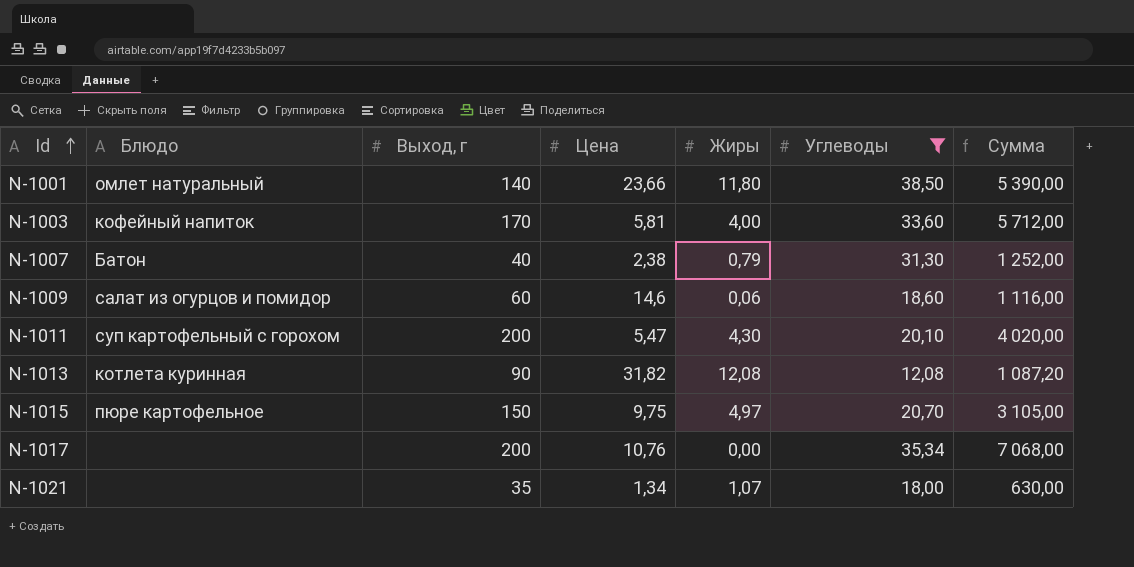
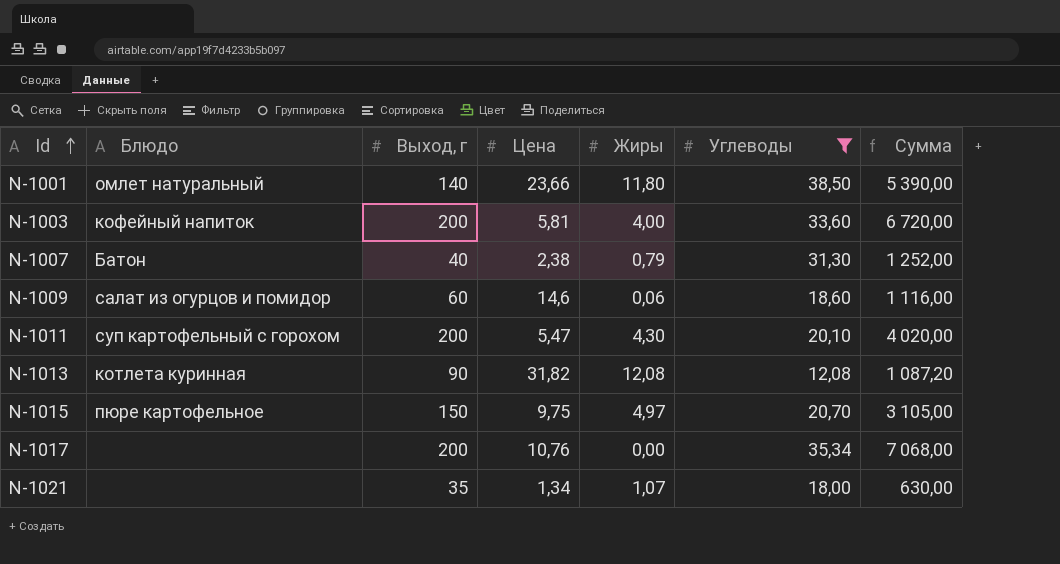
N-1003 | Выход, г: 170 -> 200
N-1003 | Сумма: 5 712,00 -> 6 720,00

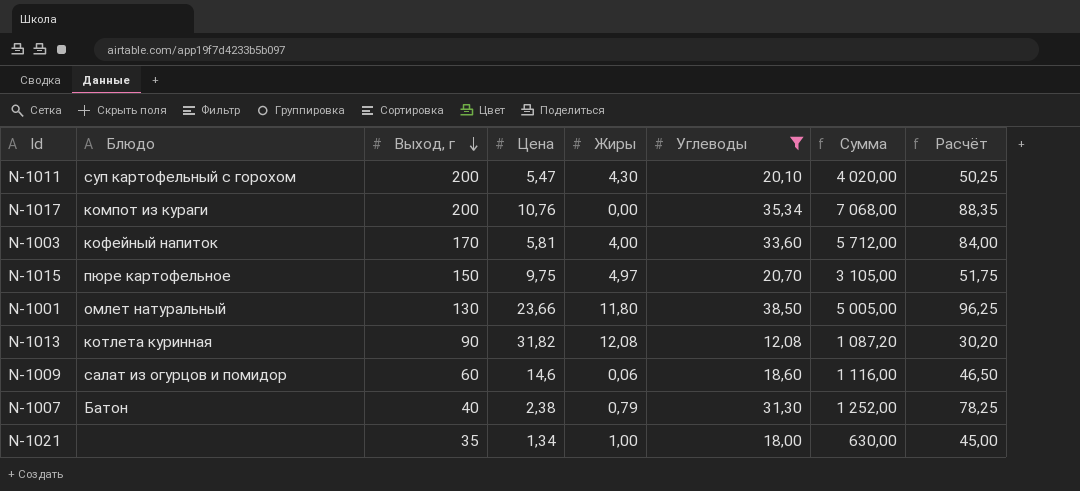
row order: Id ascending -> Выход, г descending
column Расчёт | formula: none -> [Углеводы] * 2,5
N-1017 | Блюдо: none -> компот из кураги
N-1003 | Выход, г: 200 -> 170
N-1003 | Сумма: 6 720,00 -> 5 712,00
N-1001 | Выход, г: 140 -> 130
N-1001 | Сумма: 5 390,00 -> 5 005,00
N-1021 | Жиры: 1,07 -> 1,00

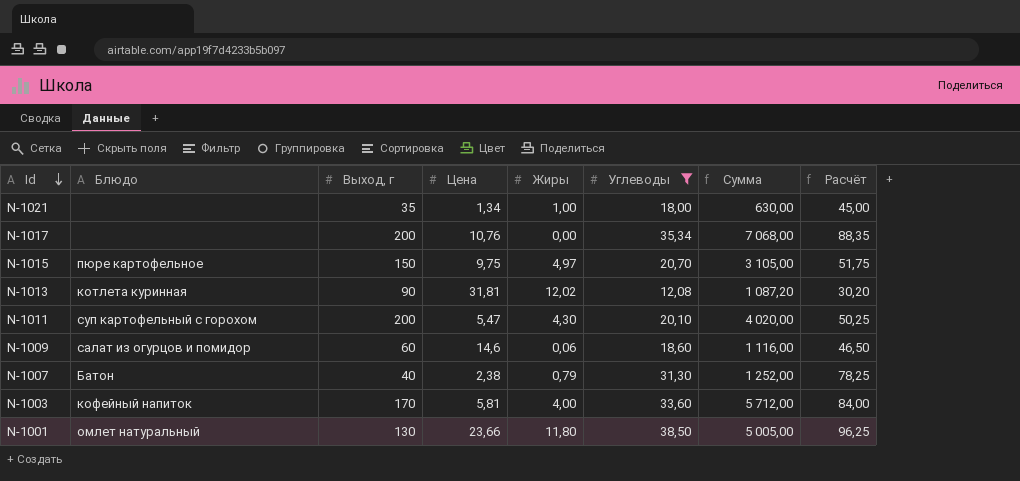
row order: Выход, г descending -> Id descending
N-1017 | Блюдо: компот из кураги -> none
N-1013 | Цена: 31,82 -> 31,81
N-1013 | Жиры: 12,08 -> 12,02

